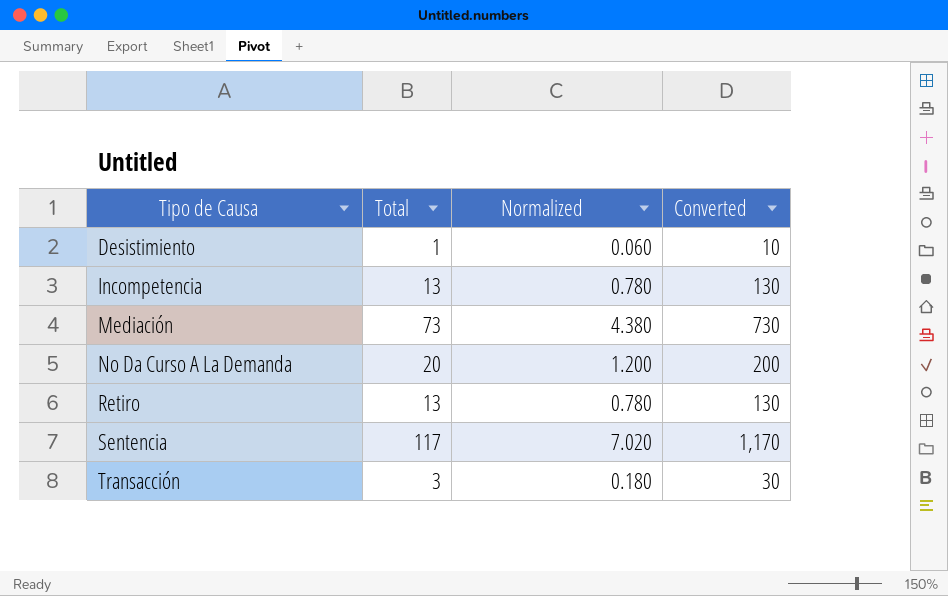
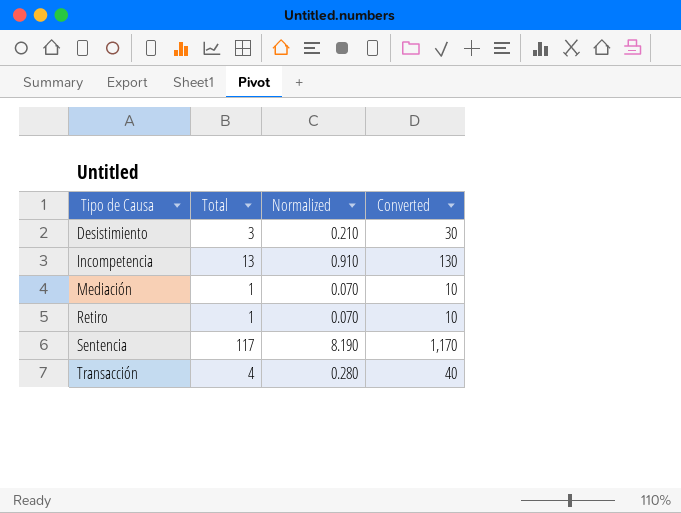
column Normalized | formula: [Total] * 0.06 -> [Total] * 0.07
row No Da Curso A La Demanda: 20 | 1.200 | 200 -> none
Desistimiento | Total: 1 -> 3
Desistimiento | Converted: 10 -> 30
Mediación | Total: 73 -> 1
Mediación | Converted: 730 -> 10
Retiro | Total: 13 -> 1
Retiro | Converted: 130 -> 10
Transacción | Total: 3 -> 4
Transacción | Converted: 30 -> 40

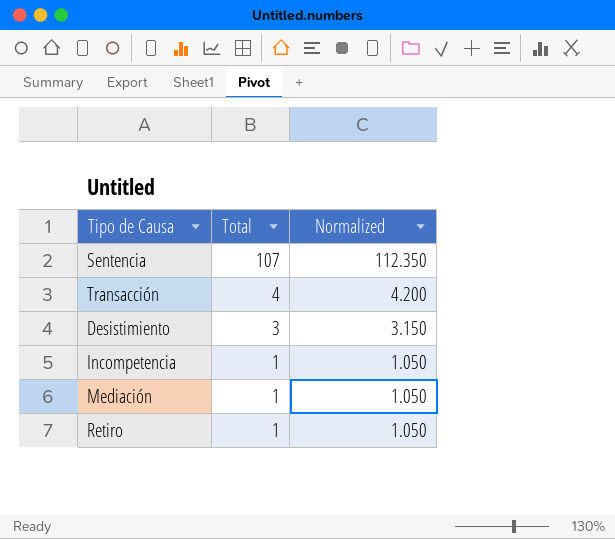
row order: Tipo de Causa ascending -> Total descending
column Converted | formula: [Total] * 10 -> none
column Normalized | formula: [Total] * 0.07 -> [Total] * 1.05
Sentencia | Total: 117 -> 107
Incompetencia | Total: 13 -> 1

